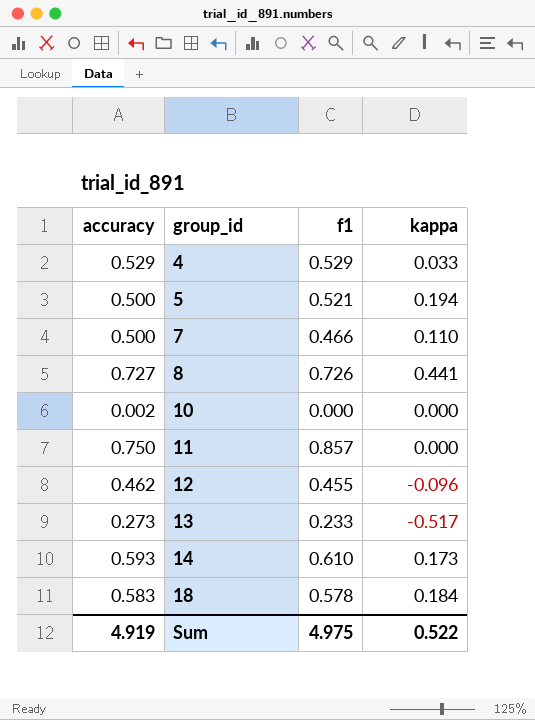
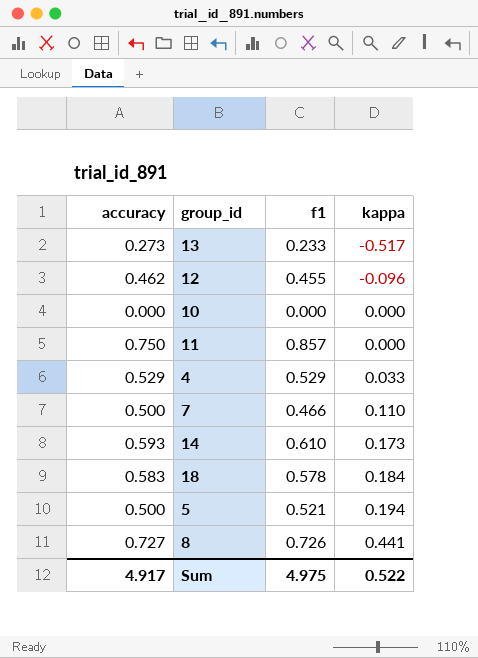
row order: group_id ascending -> kappa ascending
10 | accuracy: 0.002 -> 0.000
Sum | accuracy: 4.919 -> 4.917

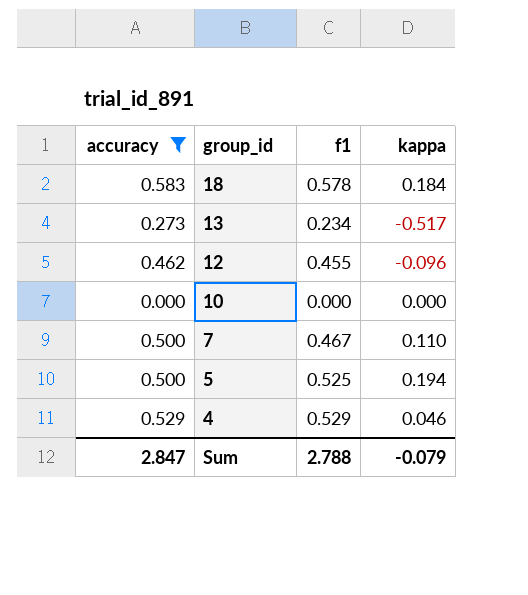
filter: none -> accuracy <= 0.583
row order: kappa ascending -> group_id descending
13 | f1: 0.233 -> 0.234
7 | f1: 0.466 -> 0.467
5 | f1: 0.521 -> 0.525
4 | kappa: 0.033 -> 0.046
Sum | accuracy: 4.917 -> 2.847
Sum | f1: 4.975 -> 2.788
Sum | kappa: 0.522 -> -0.079

